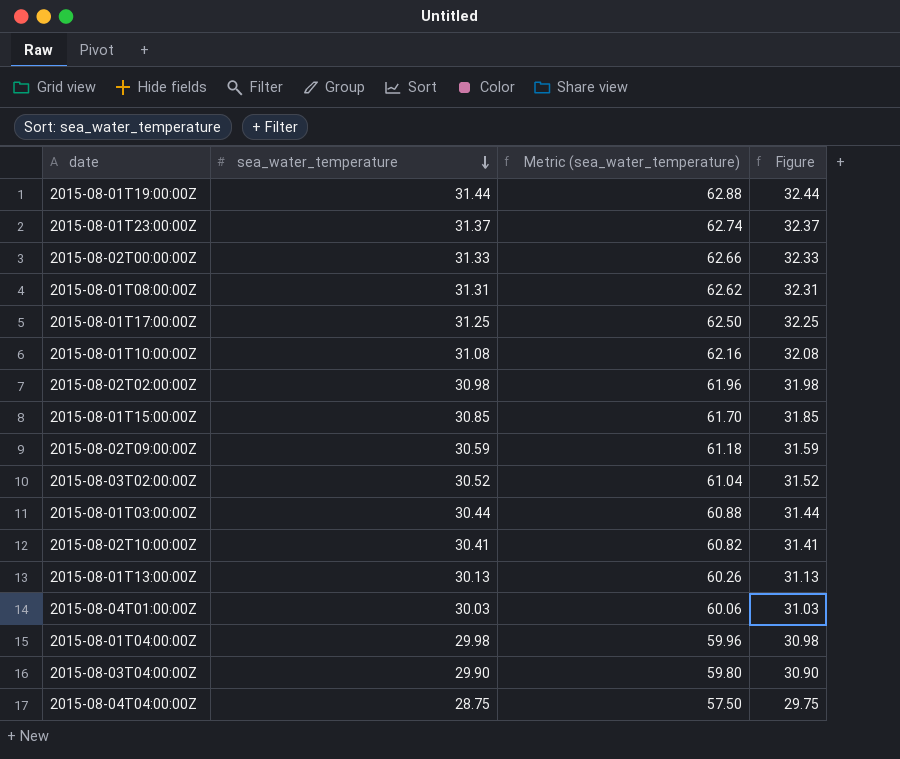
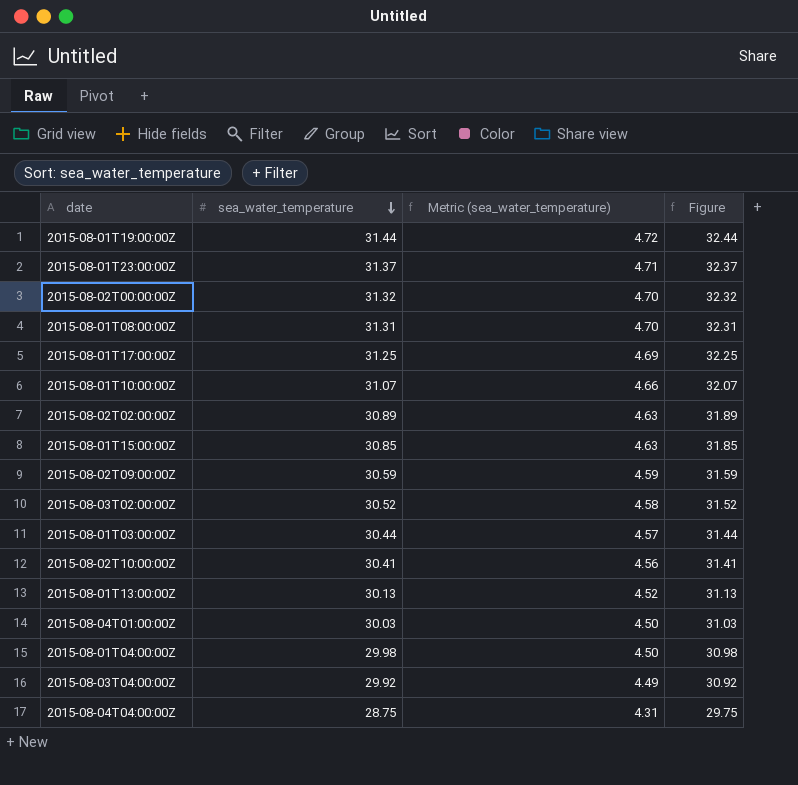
column Metric (sea_water_temperature) | formula: [sea_water_temperature] * 2 -> [sea_water_temperature] * 0.15
2015-08-02T00:00:00Z | sea_water_temperature: 31.33 -> 31.32
2015-08-02T00:00:00Z | Figure: 32.33 -> 32.32
2015-08-01T10:00:00Z | sea_water_temperature: 31.08 -> 31.07
2015-08-01T10:00:00Z | Figure: 32.08 -> 32.07
2015-08-02T02:00:00Z | sea_water_temperature: 30.98 -> 30.89
2015-08-02T02:00:00Z | Figure: 31.98 -> 31.89
2015-08-03T04:00:00Z | sea_water_temperature: 29.90 -> 29.92
2015-08-03T04:00:00Z | Figure: 30.90 -> 30.92

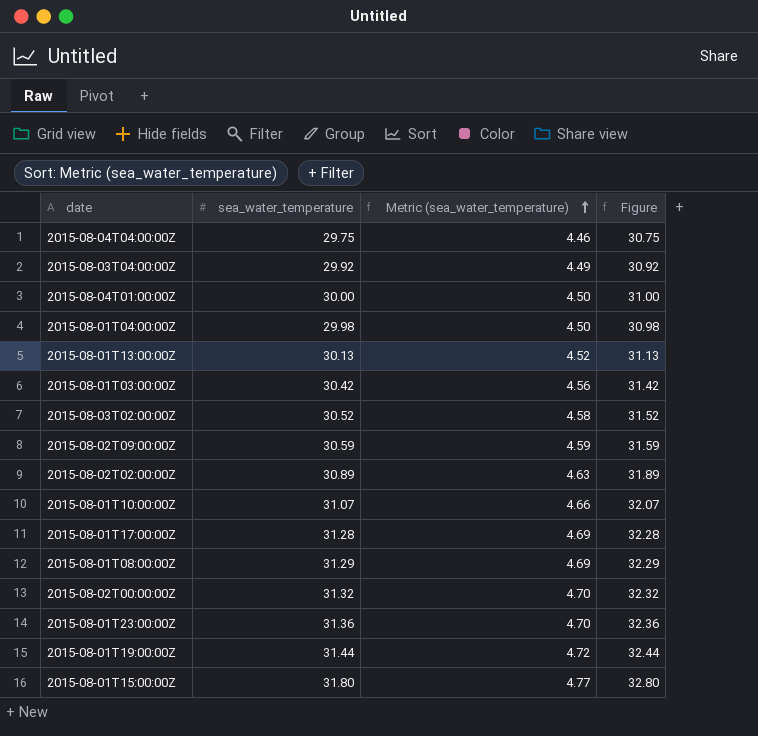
row order: sea_water_temperature descending -> Metric (sea_water_temperature) ascending
row 2015-08-02T10:00:00Z: 30.41 | 4.56 | 31.41 -> none
2015-08-04T04:00:00Z | sea_water_temperature: 28.75 -> 29.75
2015-08-04T04:00:00Z | Metric (sea_water_temperature): 4.31 -> 4.46
2015-08-04T04:00:00Z | Figure: 29.75 -> 30.75
2015-08-04T01:00:00Z | sea_water_temperature: 30.03 -> 30.00
2015-08-04T01:00:00Z | Figure: 31.03 -> 31.00
2015-08-01T03:00:00Z | sea_water_temperature: 30.44 -> 30.42
2015-08-01T03:00:00Z | Metric (sea_water_temperature): 4.57 -> 4.56
2015-08-01T03:00:00Z | Figure: 31.44 -> 31.42
2015-08-01T17:00:00Z | sea_water_temperature: 31.25 -> 31.28
2015-08-01T17:00:00Z | Figure: 32.25 -> 32.28
2015-08-01T08:00:00Z | sea_water_temperature: 31.31 -> 31.29
2015-08-01T08:00:00Z | Metric (sea_water_temperature): 4.70 -> 4.69
2015-08-01T08:00:00Z | Figure: 32.31 -> 32.29
2015-08-01T23:00:00Z | sea_water_temperature: 31.37 -> 31.36
2015-08-01T23:00:00Z | Metric (sea_water_temperature): 4.71 -> 4.70
2015-08-01T23:00:00Z | Figure: 32.37 -> 32.36
2015-08-01T15:00:00Z | sea_water_temperature: 30.85 -> 31.80
2015-08-01T15:00:00Z | Metric (sea_water_temperature): 4.63 -> 4.77
2015-08-01T15:00:00Z | Figure: 31.85 -> 32.80

